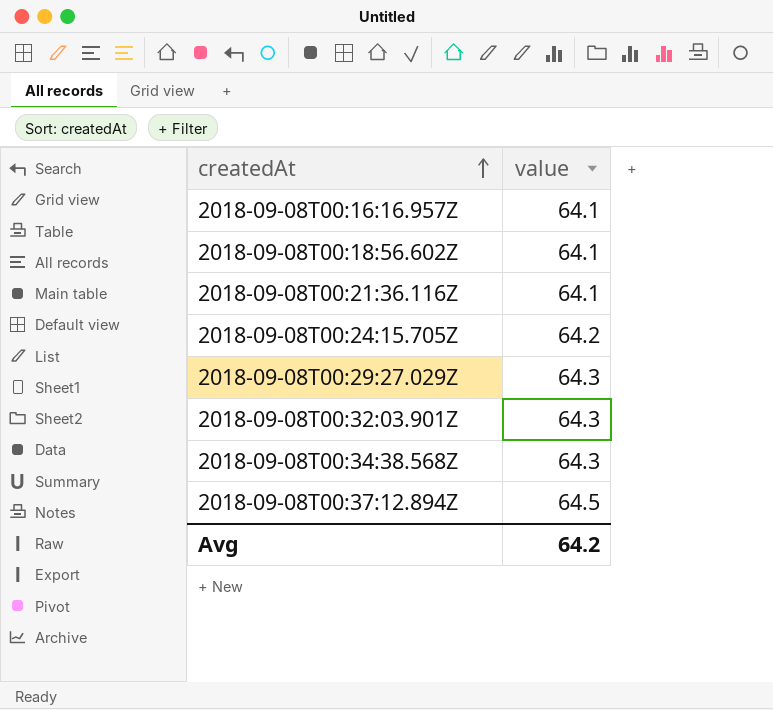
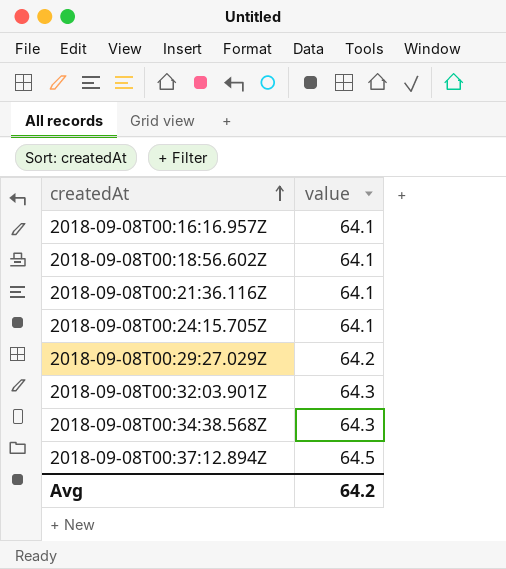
2018-09-08T00:24:15.705Z | value: 64.2 -> 64.1
2018-09-08T00:29:27.029Z | value: 64.3 -> 64.2

